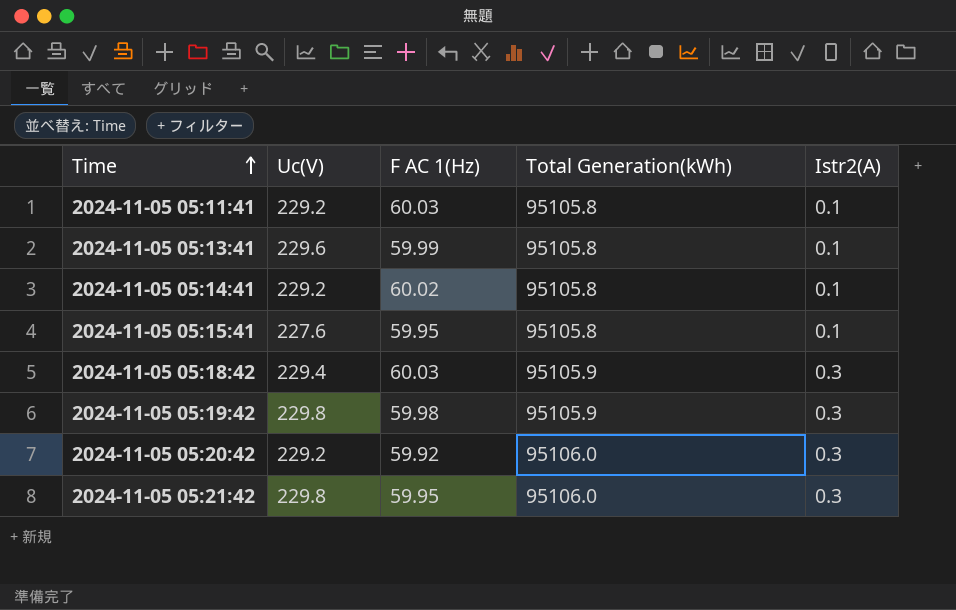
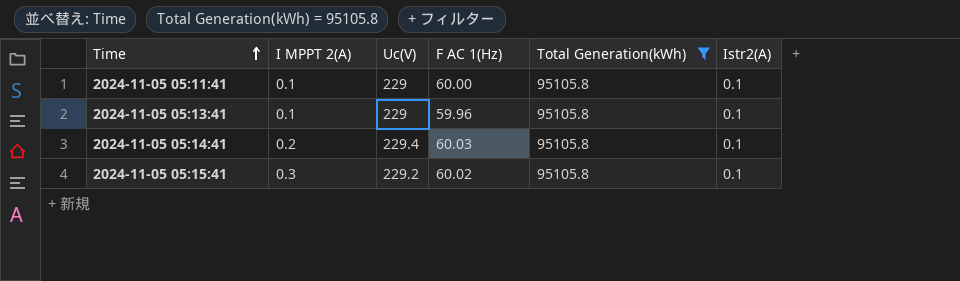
filter: none -> Total Generation(kWh) = 95105.8
column I MPPT 2(A) | position: none -> 2
2024-11-05 05:11:41 | Uc(V): 229.2 -> 229
2024-11-05 05:11:41 | F AC 1(Hz): 60.03 -> 60.00
2024-11-05 05:13:41 | Uc(V): 229.6 -> 229
2024-11-05 05:13:41 | F AC 1(Hz): 59.99 -> 59.96
2024-11-05 05:14:41 | Uc(V): 229.2 -> 229.4
2024-11-05 05:14:41 | F AC 1(Hz): 60.02 -> 60.03
2024-11-05 05:15:41 | Uc(V): 227.6 -> 229.2
2024-11-05 05:15:41 | F AC 1(Hz): 59.95 -> 60.02

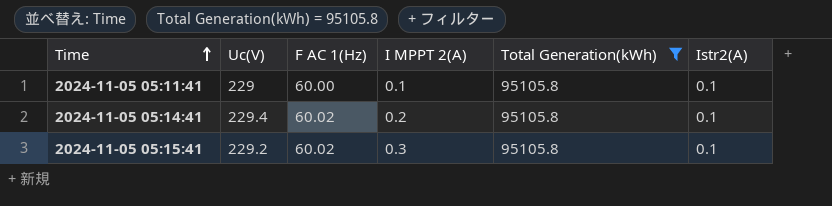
column I MPPT 2(A) | position: 2 -> 4
row 2024-11-05 05:13:41: 0.1 | 229 | 59.96 | 95105.8 | 0.1 -> none
2024-11-05 05:14:41 | F AC 1(Hz): 60.03 -> 60.02

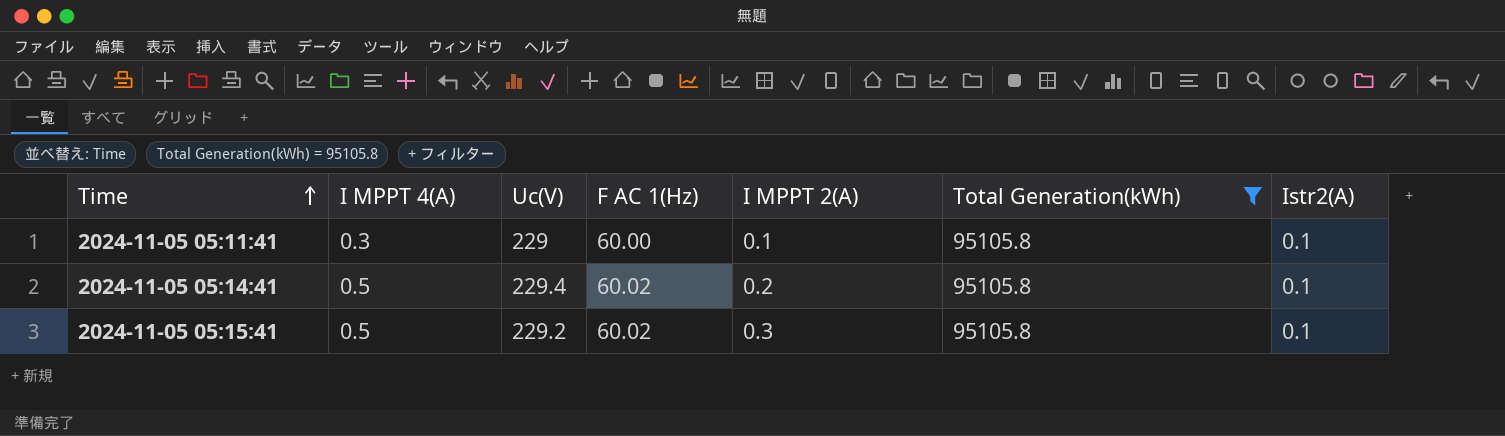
column I MPPT 4(A) | position: none -> 2

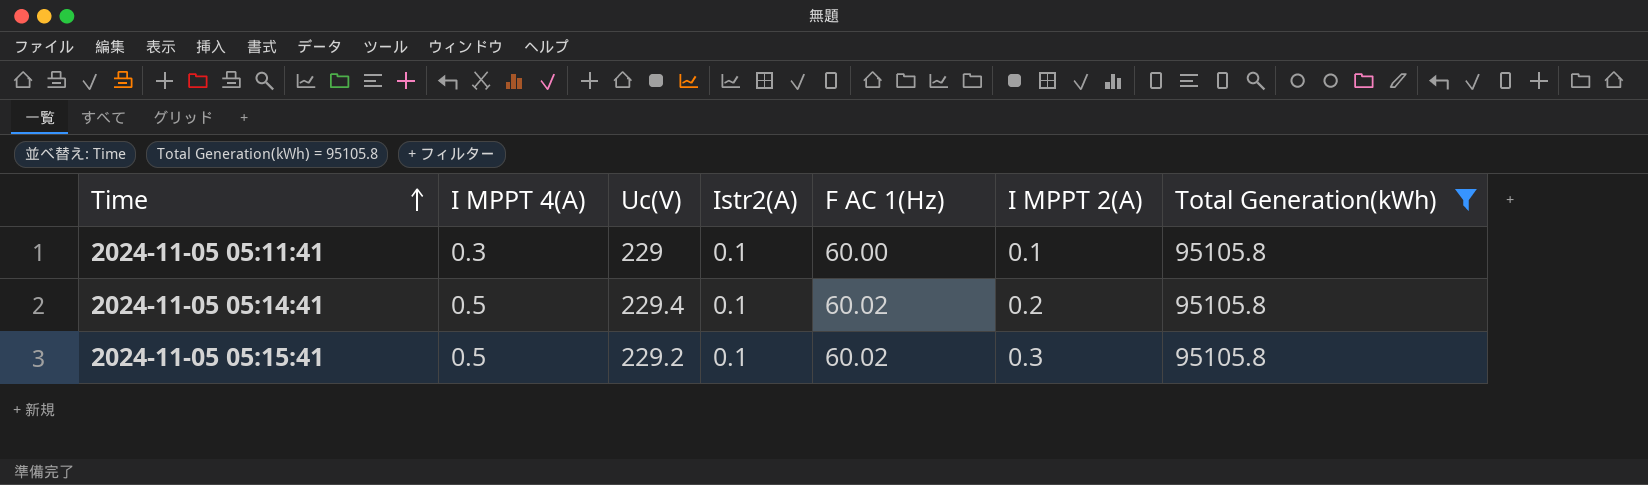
column Istr2(A) | position: 7 -> 4

